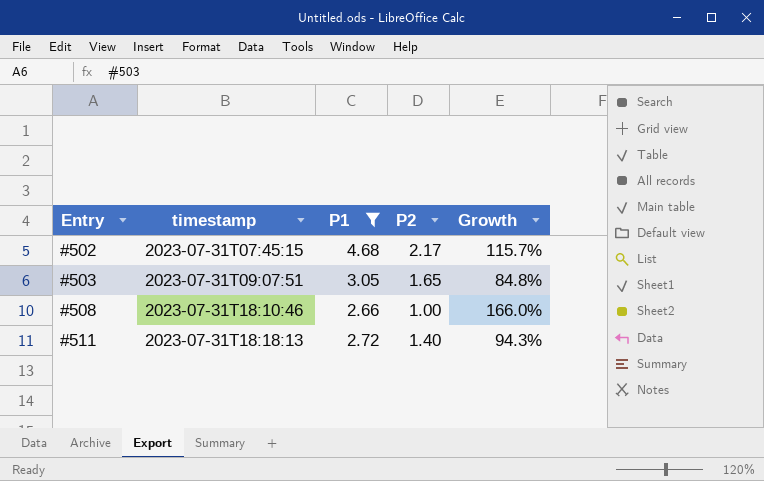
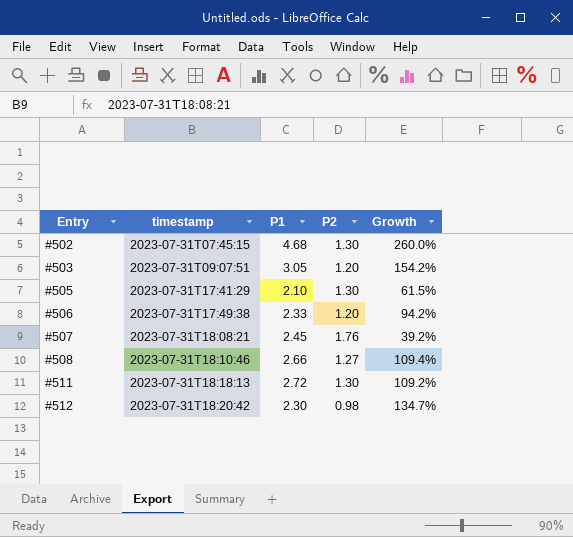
filter: P1 >= 2.66 -> none
#502 | P2: 2.17 -> 1.30
#502 | Growth: 115.7% -> 260.0%
#503 | P2: 1.65 -> 1.20
#503 | Growth: 84.8% -> 154.2%
#508 | P2: 1.00 -> 1.27
#508 | Growth: 166.0% -> 109.4%
#511 | P2: 1.40 -> 1.30
#511 | Growth: 94.3% -> 109.2%

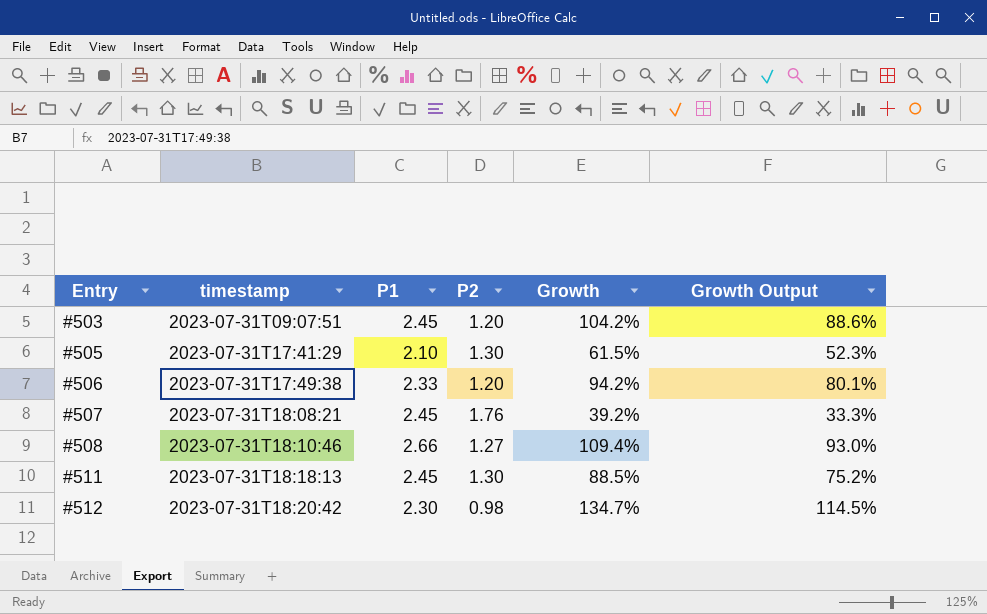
column Growth Output | formula: none -> [Growth] * 0.85
row #502: 2023-07-31T07:45:15 | 4.68 | 1.30 | 260.0% -> none
#503 | P1: 3.05 -> 2.45
#503 | Growth: 154.2% -> 104.2%
#511 | P1: 2.72 -> 2.45
#511 | Growth: 109.2% -> 88.5%

